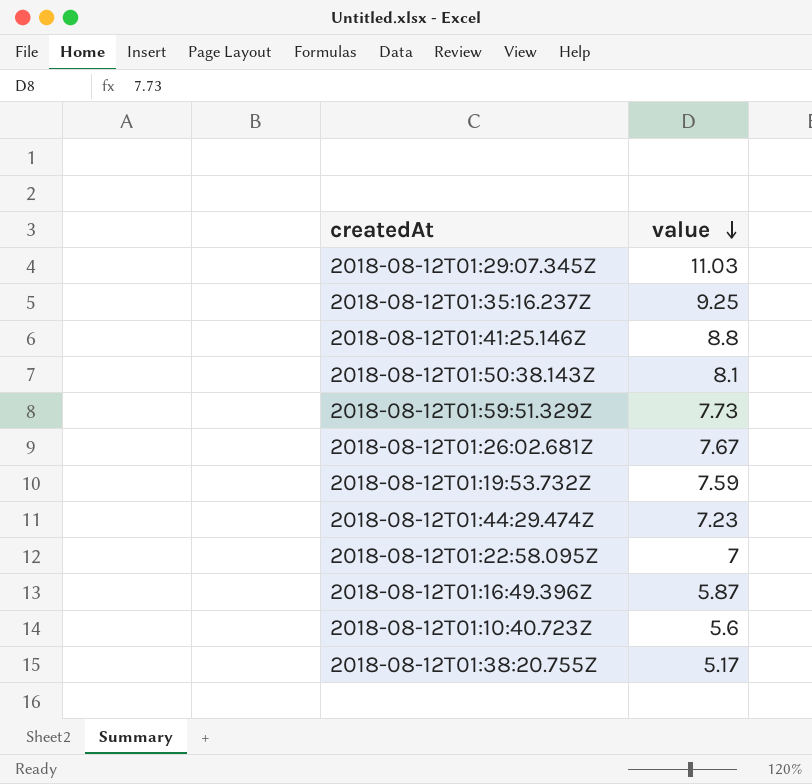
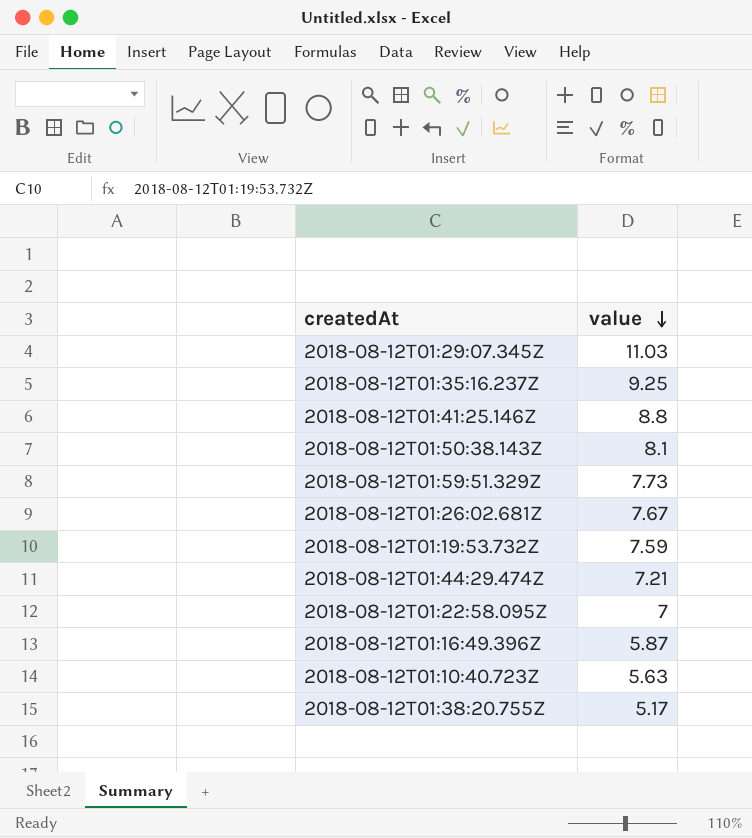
2018-08-12T01:44:29.474Z | value: 7.23 -> 7.21
2018-08-12T01:10:40.723Z | value: 5.6 -> 5.63

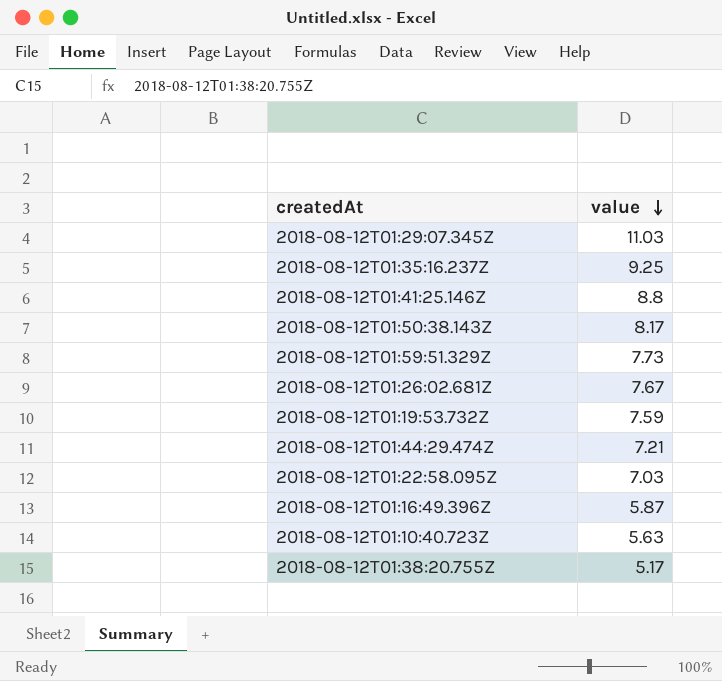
2018-08-12T01:50:38.143Z | value: 8.1 -> 8.17
2018-08-12T01:22:58.095Z | value: 7 -> 7.03

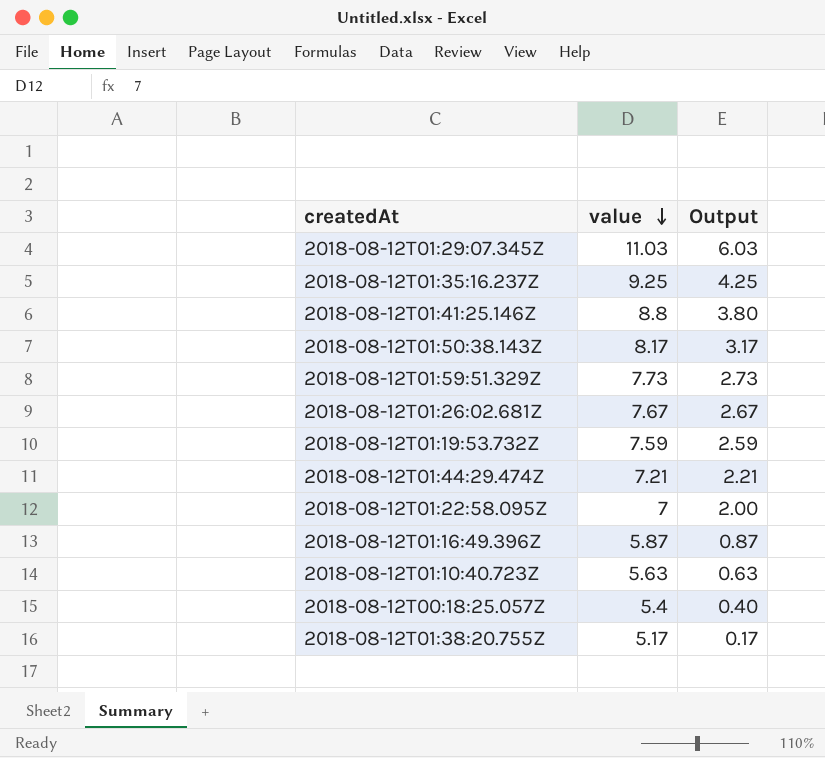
column Output | formula: none -> [value] - 5
2018-08-12T01:22:58.095Z | value: 7.03 -> 7
row 2018-08-12T00:18:25.057Z: none -> 5.4 | 0.40

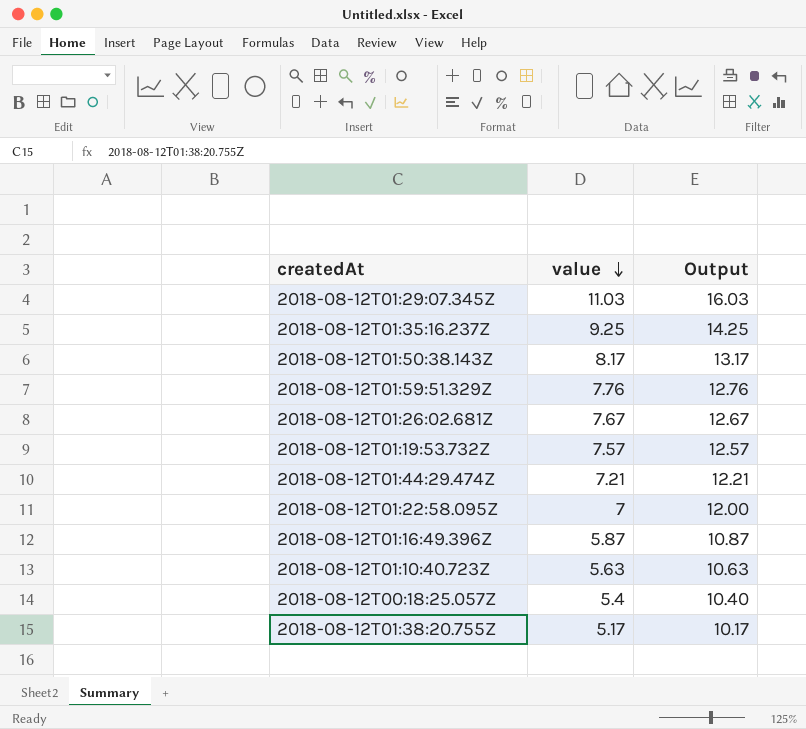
column Output | formula: [value] - 5 -> [value] + 5
row 2018-08-12T01:41:25.146Z: 8.8 | 3.80 -> none
2018-08-12T01:59:51.329Z | value: 7.73 -> 7.76
2018-08-12T01:19:53.732Z | value: 7.59 -> 7.57

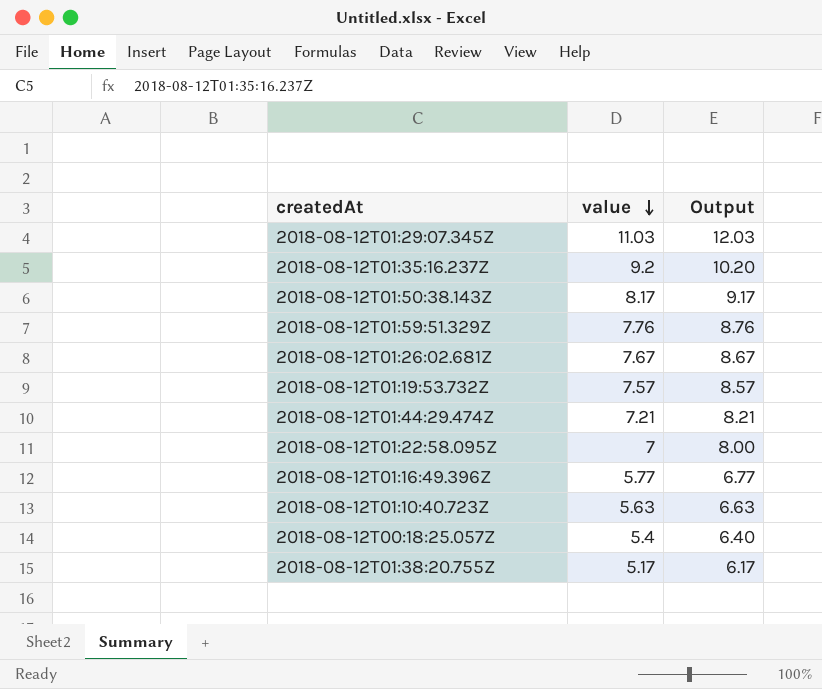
column Output | formula: [value] + 5 -> [value] + 1
2018-08-12T01:35:16.237Z | value: 9.25 -> 9.2
2018-08-12T01:16:49.396Z | value: 5.87 -> 5.77

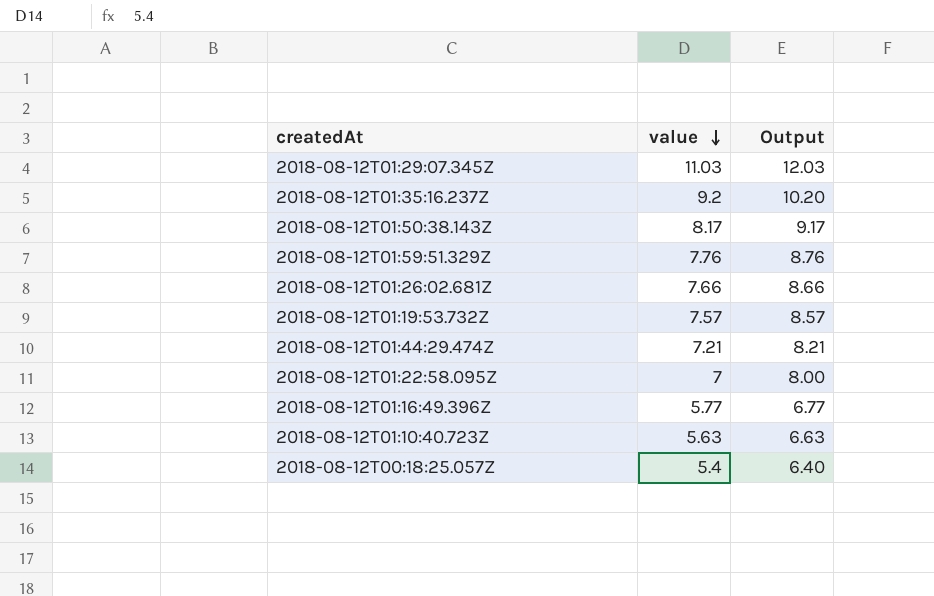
row 2018-08-12T01:38:20.755Z: 5.17 | 6.17 -> none
2018-08-12T01:26:02.681Z | value: 7.67 -> 7.66
2018-08-12T01:26:02.681Z | Output: 8.67 -> 8.66

